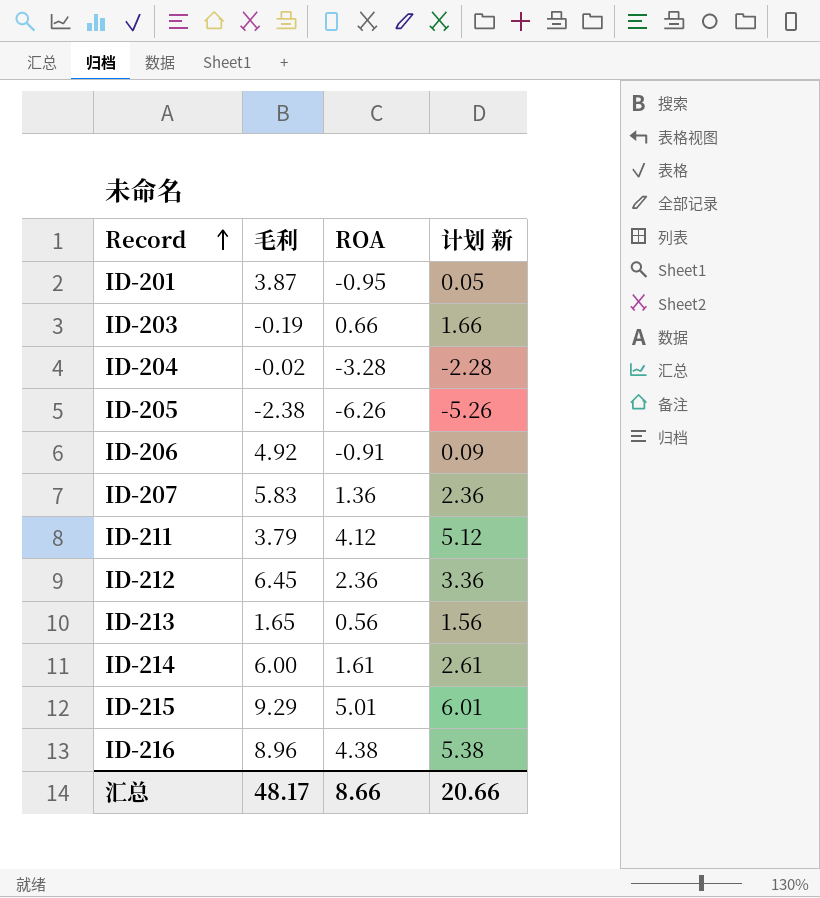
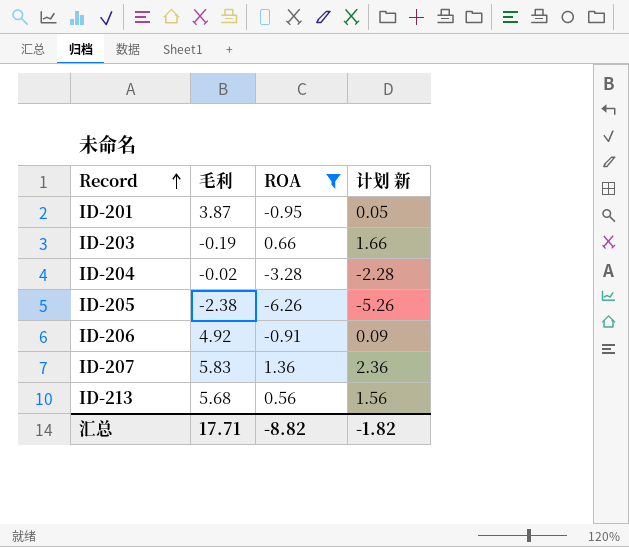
filter: none -> ROA <= 1.36
ID-213 | 毛利: 1.65 -> 5.68
汇总 | 毛利: 48.17 -> 17.71
汇总 | ROA: 8.66 -> -8.82
汇总 | 计划 新: 20.66 -> -1.82

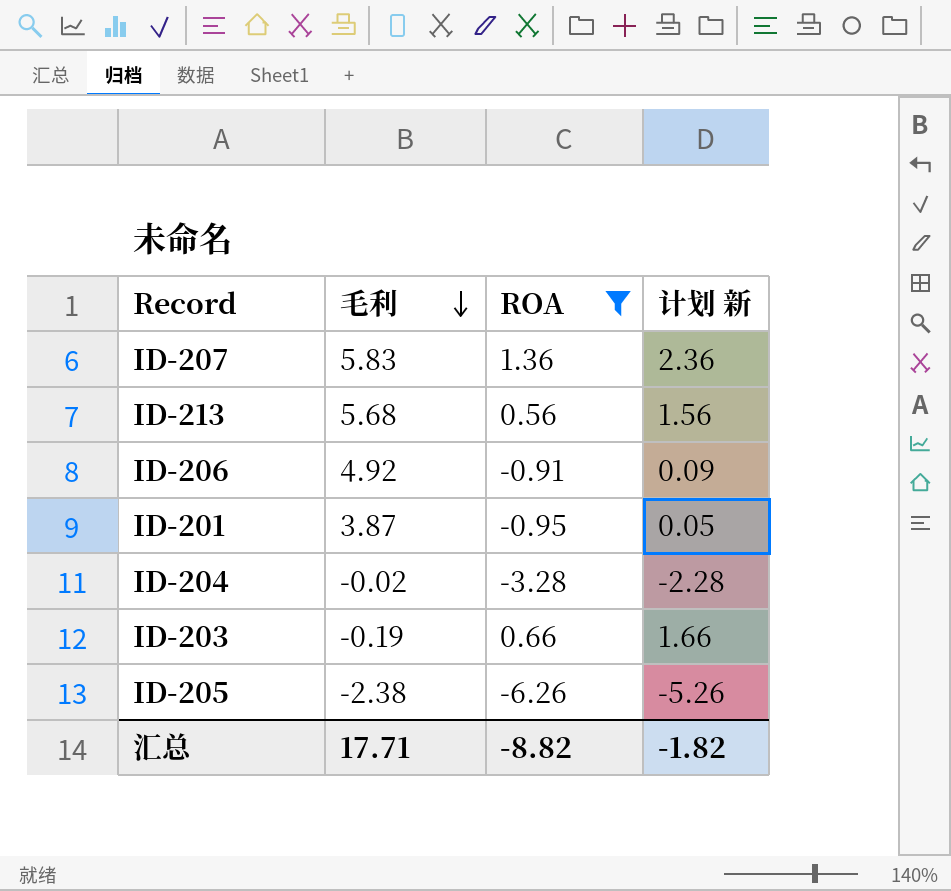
row order: Record ascending -> 毛利 descending

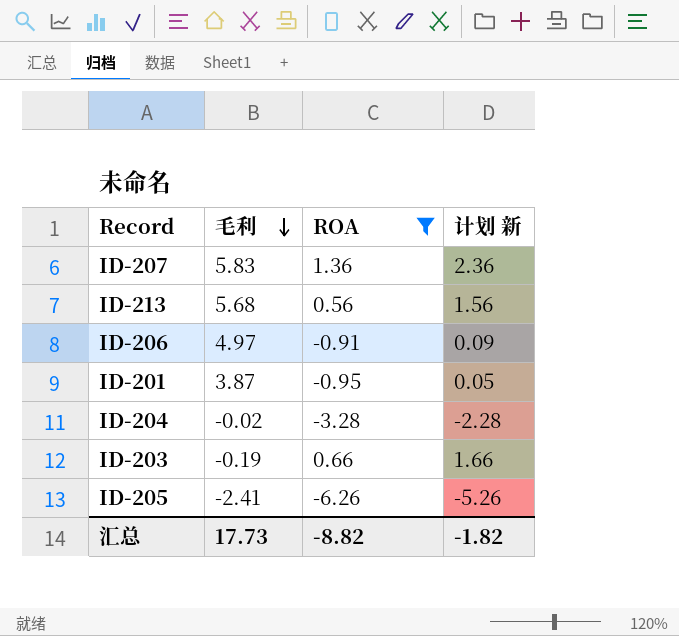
ID-206 | 毛利: 4.92 -> 4.97
ID-205 | 毛利: -2.38 -> -2.41
汇总 | 毛利: 17.71 -> 17.73

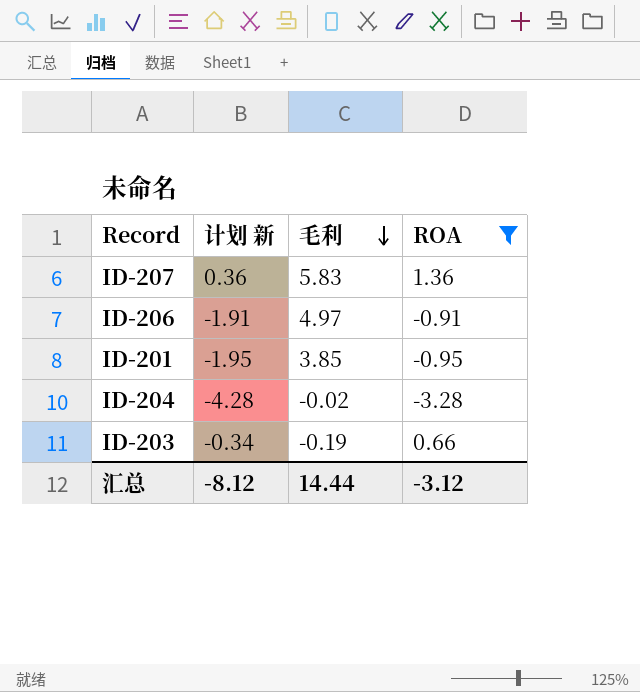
column 计划 新 | formula: [ROA] + 1 -> [ROA] - 1
column 计划 新 | position: 4 -> 2
row ID-213: 5.68 | 0.56 | 1.56 -> none
row ID-205: -2.41 | -6.26 | -5.26 -> none
ID-201 | 毛利: 3.87 -> 3.85
汇总 | 计划 新: -1.82 -> -8.12
汇总 | 毛利: 17.73 -> 14.44
汇总 | ROA: -8.82 -> -3.12

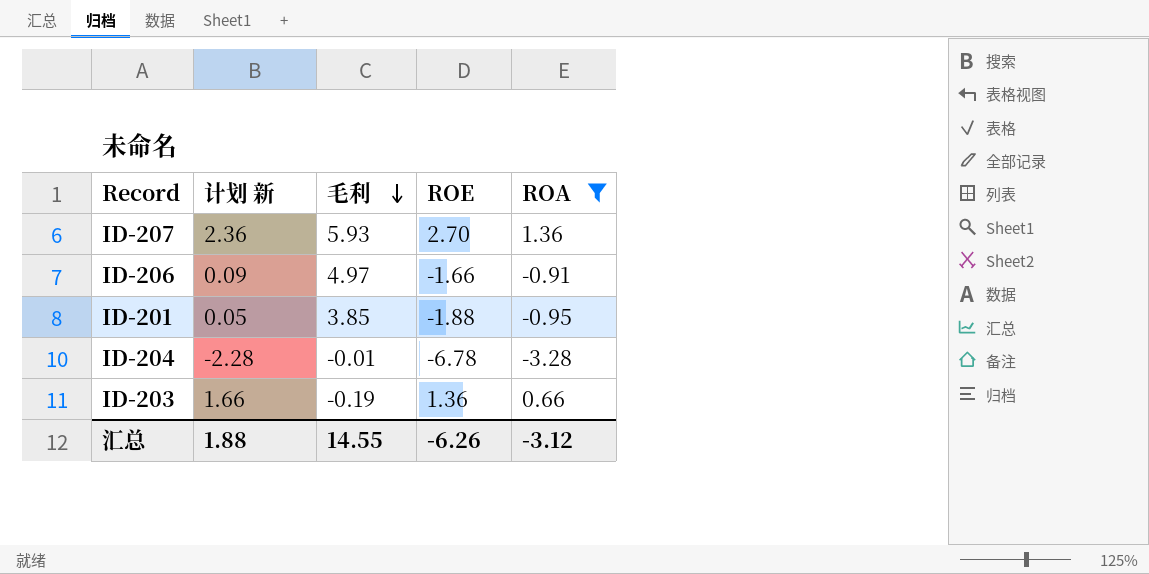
column 计划 新 | formula: [ROA] - 1 -> [ROA] + 1
column ROE | position: none -> 4
ID-207 | 毛利: 5.83 -> 5.93
ID-204 | 毛利: -0.02 -> -0.01
汇总 | 计划 新: -8.12 -> 1.88
汇总 | 毛利: 14.44 -> 14.55

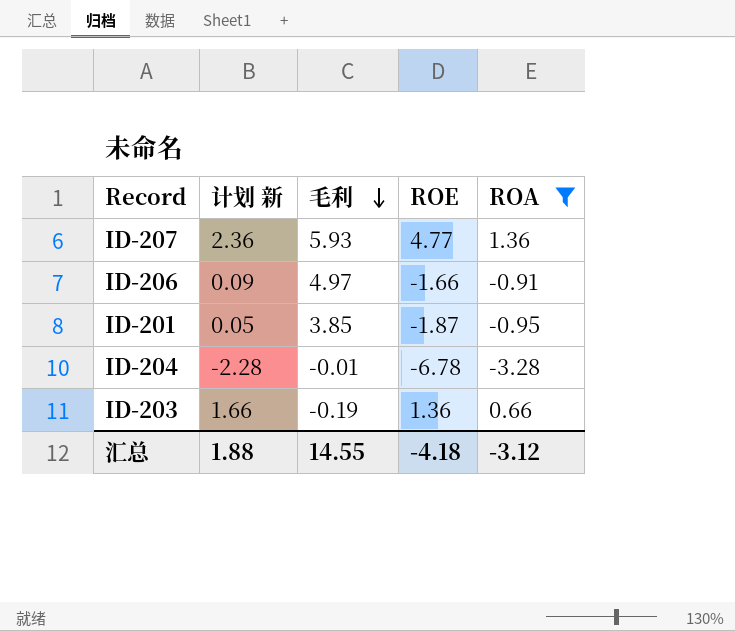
ID-207 | ROE: 2.70 -> 4.77
ID-201 | ROE: -1.88 -> -1.87
汇总 | ROE: -6.26 -> -4.18

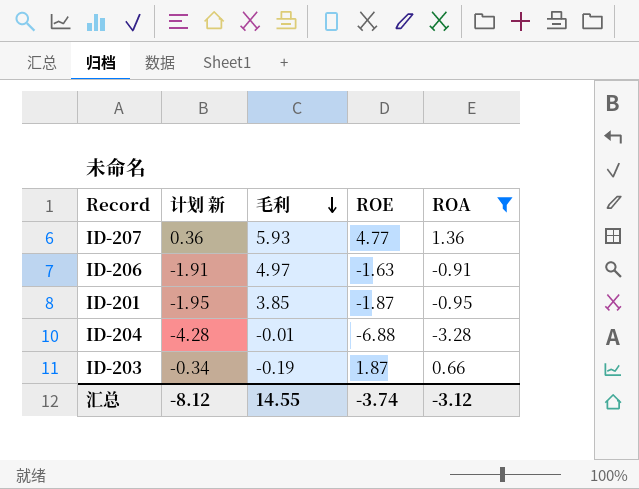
column 计划 新 | formula: [ROA] + 1 -> [ROA] - 1
ID-206 | ROE: -1.66 -> -1.63
ID-204 | ROE: -6.78 -> -6.88
ID-203 | ROE: 1.36 -> 1.87
汇总 | 计划 新: 1.88 -> -8.12
汇总 | ROE: -4.18 -> -3.74

